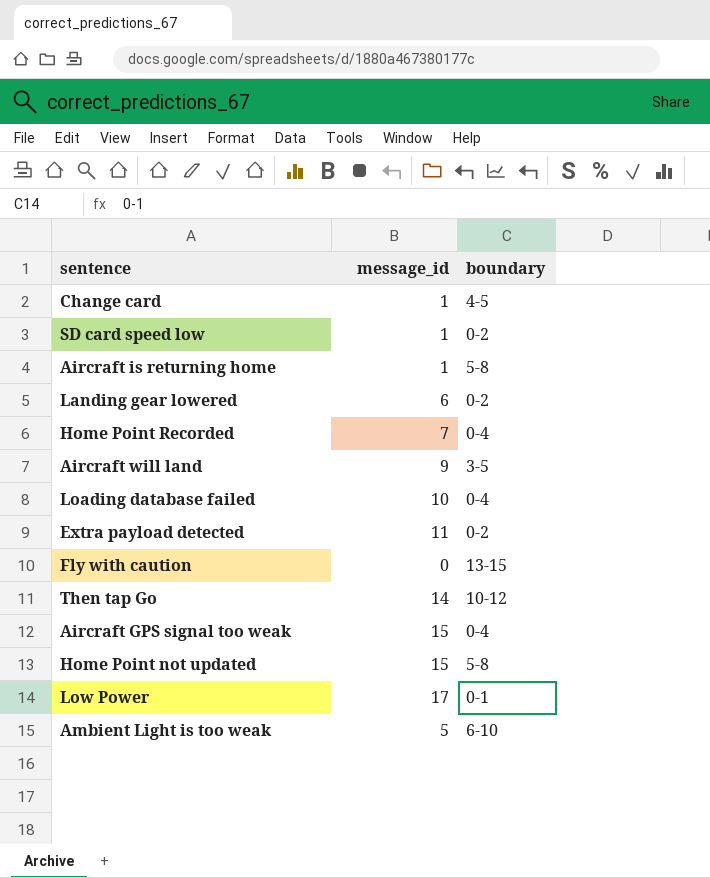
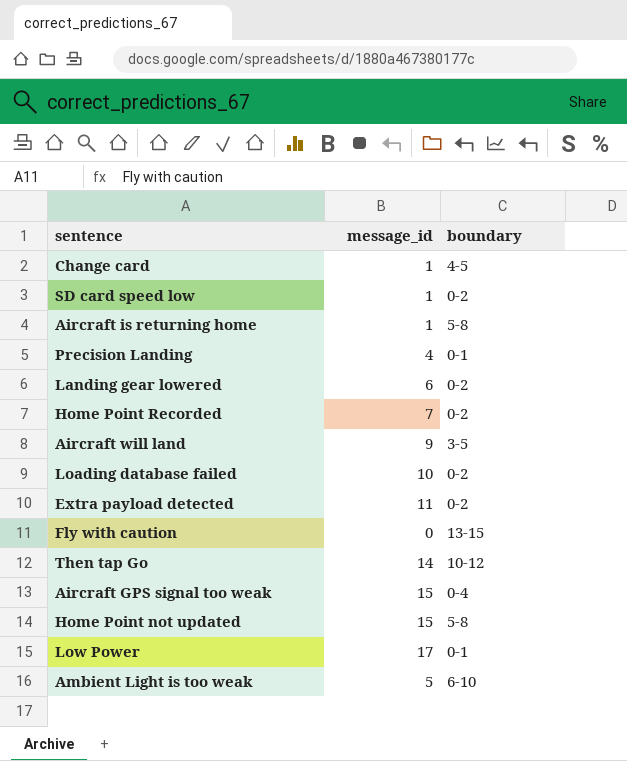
row Precision Landing: none -> 4 | 0-1
Home Point Recorded | boundary: 0-4 -> 0-2
Loading database failed | boundary: 0-4 -> 0-2

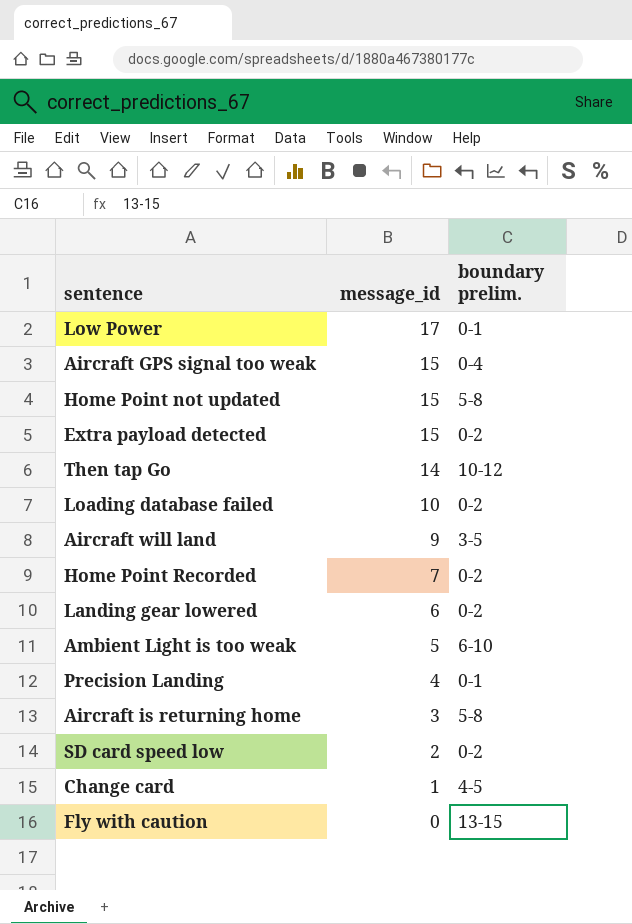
row order: none -> message_id descending
column name: boundary -> boundary prelim.
Extra payload detected | message_id: 11 -> 15
Aircraft is returning home | message_id: 1 -> 3
SD card speed low | message_id: 1 -> 2

